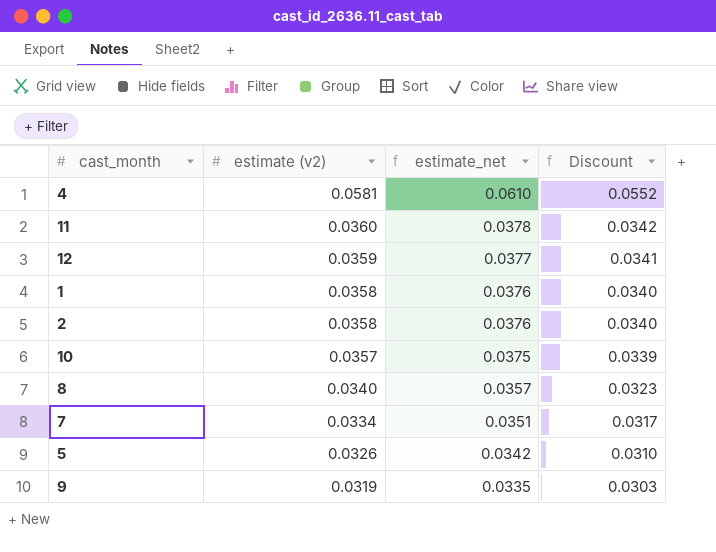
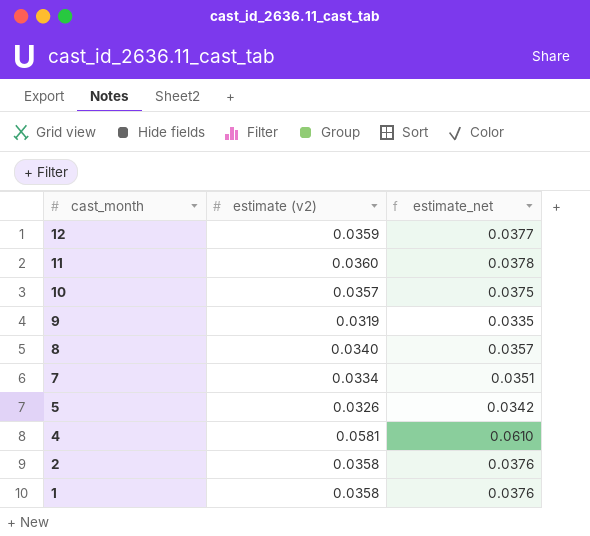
row order: estimate (v2) descending -> cast_month descending
column Discount | formula: [estimate (v2)] * 0.95 -> none

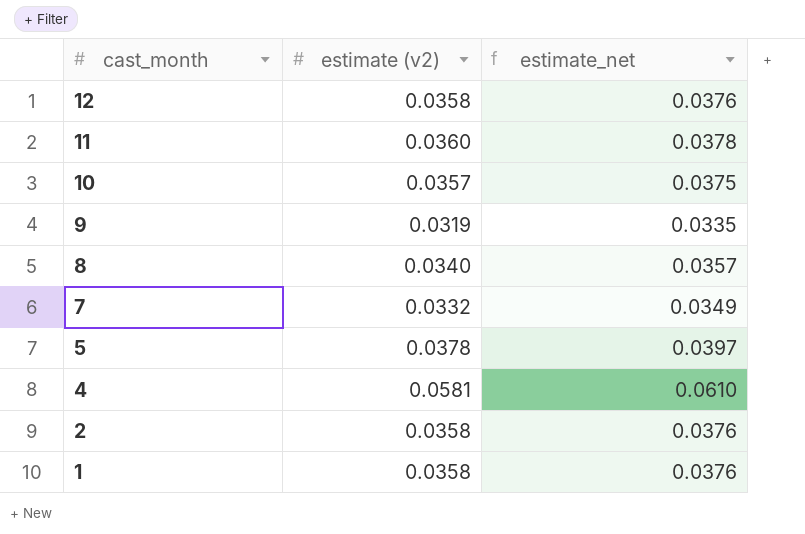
12 | estimate (v2): 0.0359 -> 0.0358
12 | estimate_net: 0.0377 -> 0.0376
7 | estimate (v2): 0.0334 -> 0.0332
7 | estimate_net: 0.0351 -> 0.0349
5 | estimate (v2): 0.0326 -> 0.0378
5 | estimate_net: 0.0342 -> 0.0397

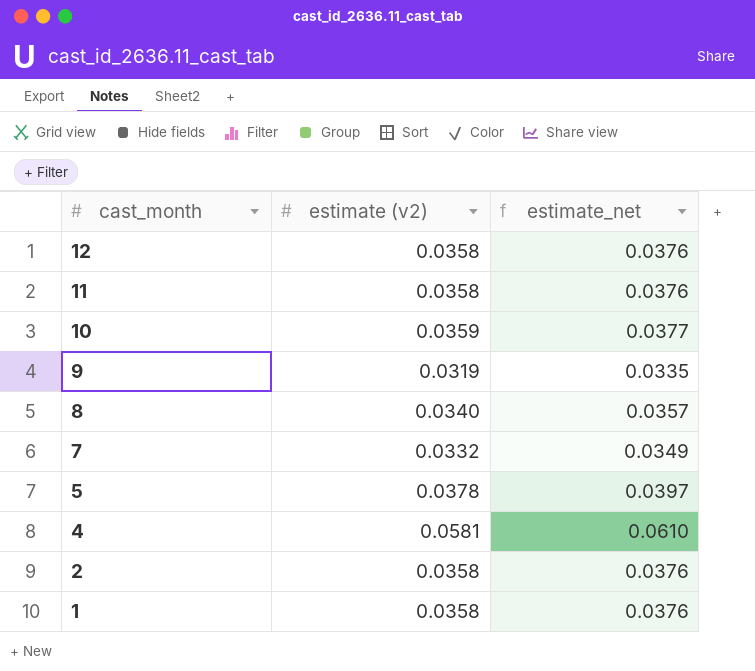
11 | estimate (v2): 0.0360 -> 0.0358
11 | estimate_net: 0.0378 -> 0.0376
10 | estimate (v2): 0.0357 -> 0.0359
10 | estimate_net: 0.0375 -> 0.0377

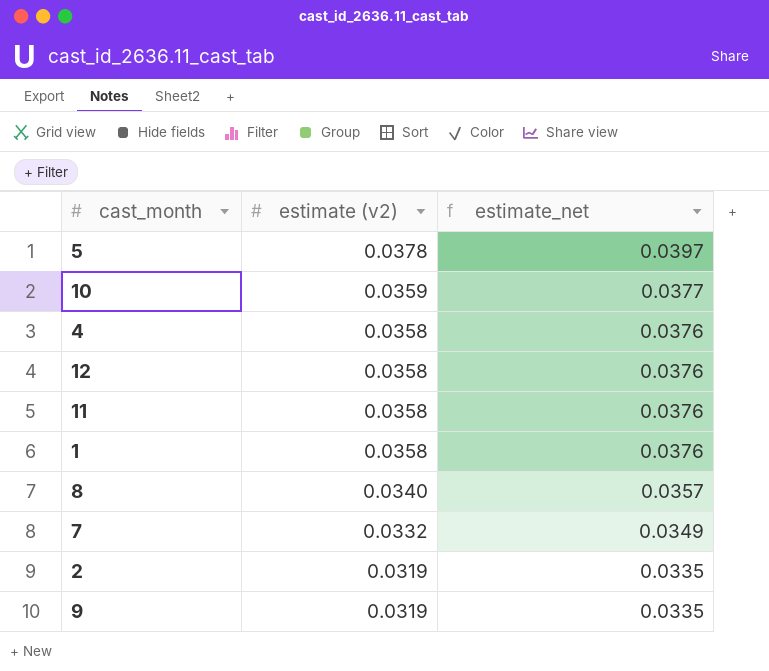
row order: cast_month descending -> estimate (v2) descending
4 | estimate (v2): 0.0581 -> 0.0358
4 | estimate_net: 0.0610 -> 0.0376
2 | estimate (v2): 0.0358 -> 0.0319
2 | estimate_net: 0.0376 -> 0.0335

